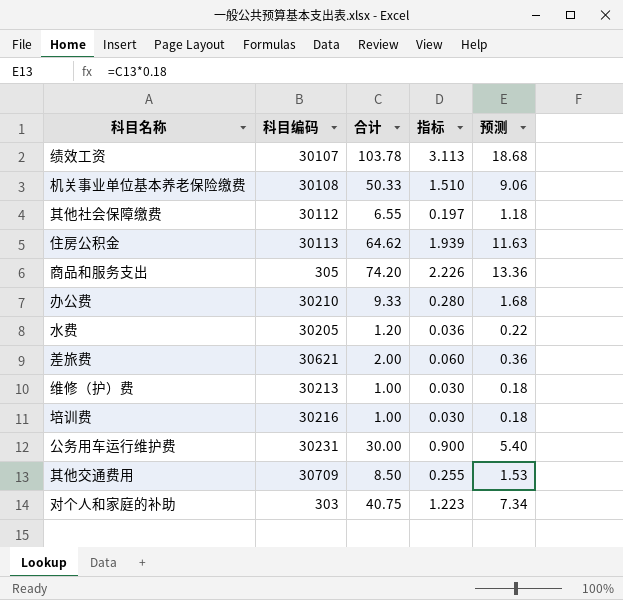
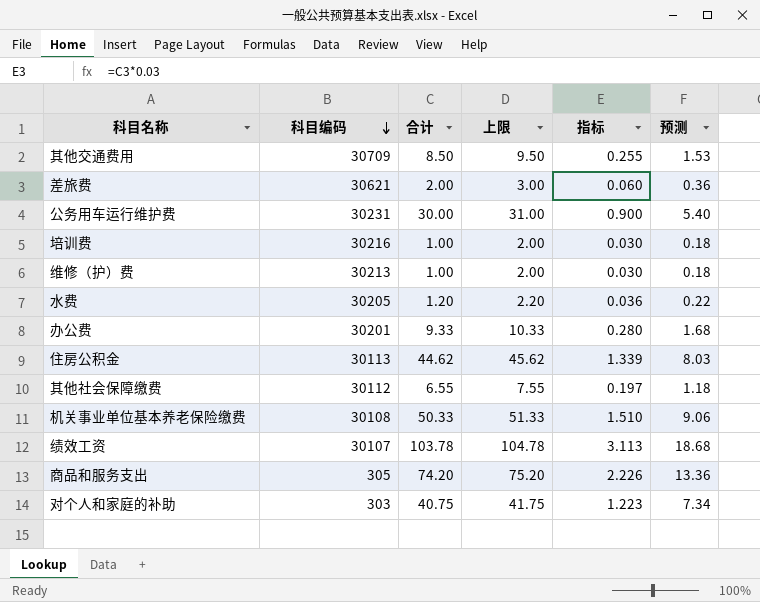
row order: none -> 科目编码 descending
column 上限 | formula: none -> [合计] + 1
办公费 | 科目编码: 30210 -> 30201
住房公积金 | 合计: 64.62 -> 44.62
住房公积金 | 指标: 1.939 -> 1.339
住房公积金 | 预测: 11.63 -> 8.03

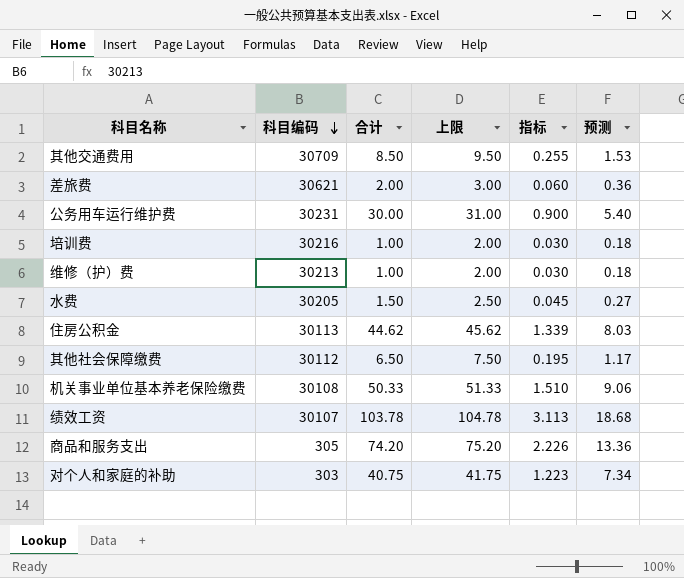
row 办公费: 30201 | 9.33 | 10.33 | 0.280 | 1.68 -> none
水费 | 合计: 1.20 -> 1.50
水费 | 上限: 2.20 -> 2.50
水费 | 指标: 0.036 -> 0.045
水费 | 预测: 0.22 -> 0.27
其他社会保障缴费 | 合计: 6.55 -> 6.50
其他社会保障缴费 | 上限: 7.55 -> 7.50
其他社会保障缴费 | 指标: 0.197 -> 0.195
其他社会保障缴费 | 预测: 1.18 -> 1.17

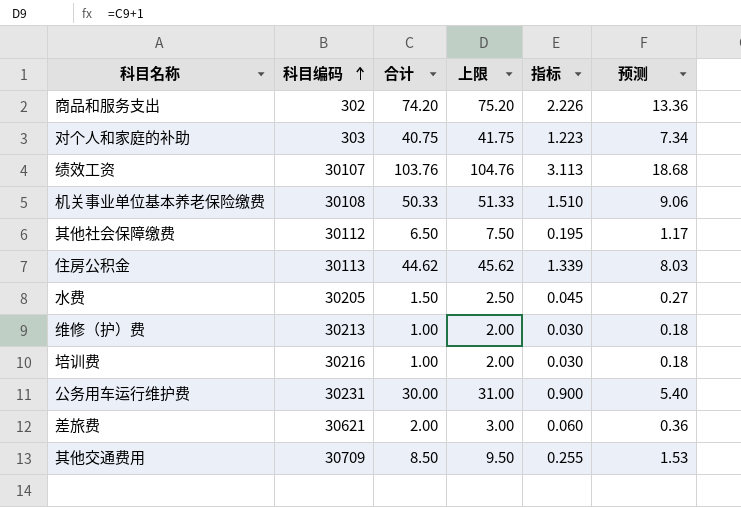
row order: 科目编码 descending -> 科目编码 ascending
商品和服务支出 | 科目编码: 305 -> 302
绩效工资 | 合计: 103.78 -> 103.76
绩效工资 | 上限: 104.78 -> 104.76

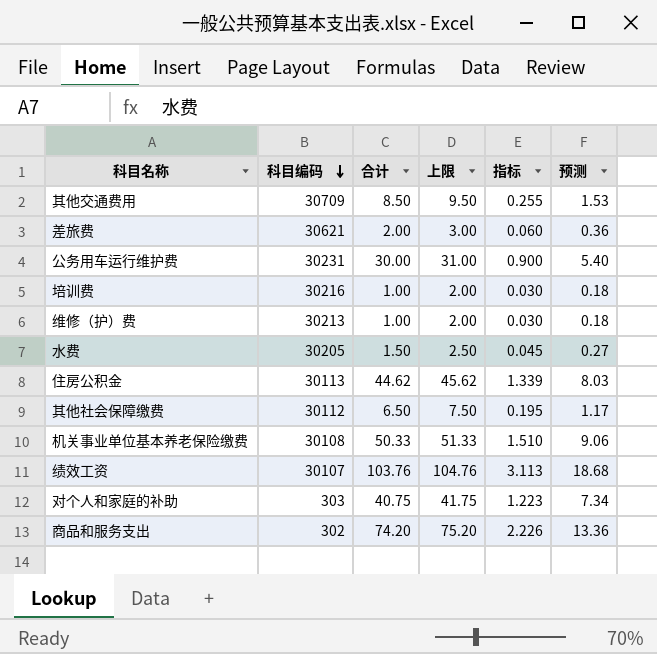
row order: 科目编码 ascending -> 科目编码 descending

